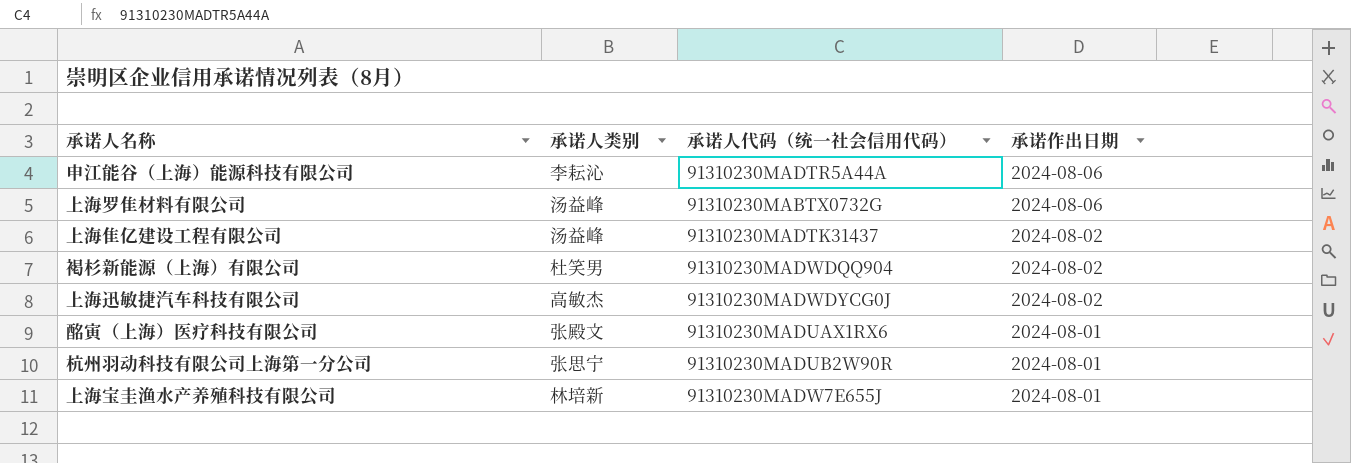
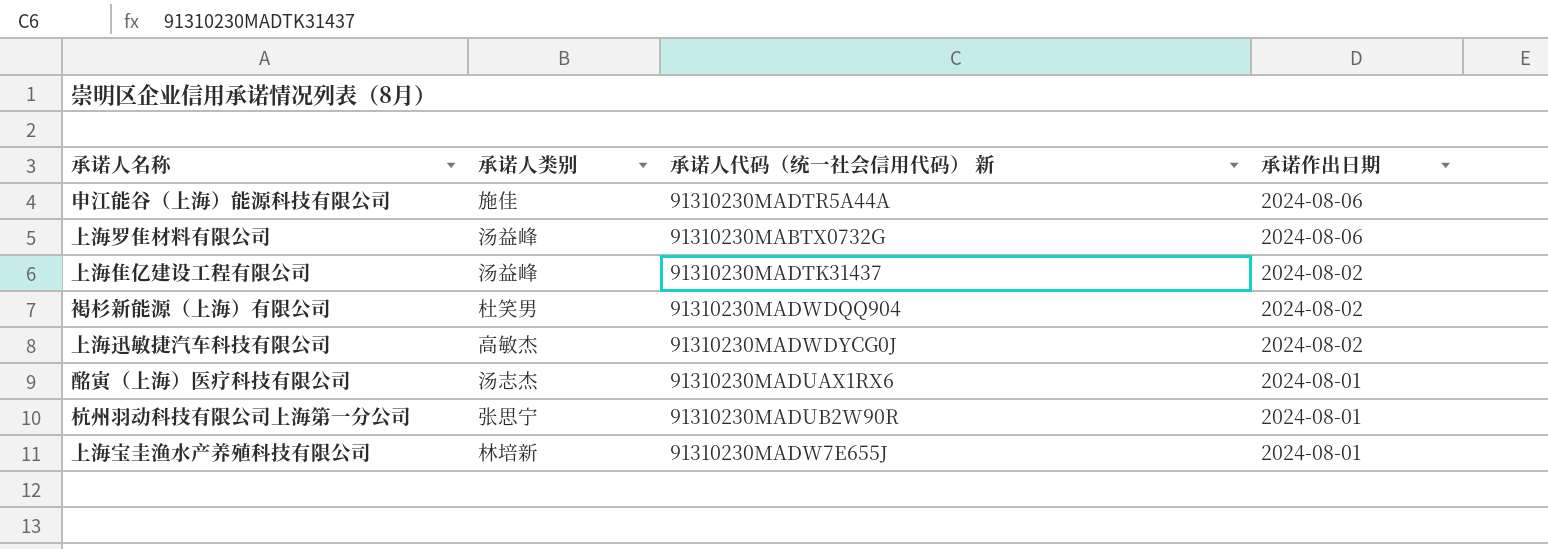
column name: 承诺人代码（统一社会信用代码） -> 承诺人代码（统一社会信用代码） 新
申江能谷（上海）能源科技有限公司 | 承诺人类别: 李耘沁 -> 施佳
酩寅（上海）医疗科技有限公司 | 承诺人类别: 张殿文 -> 汤志杰

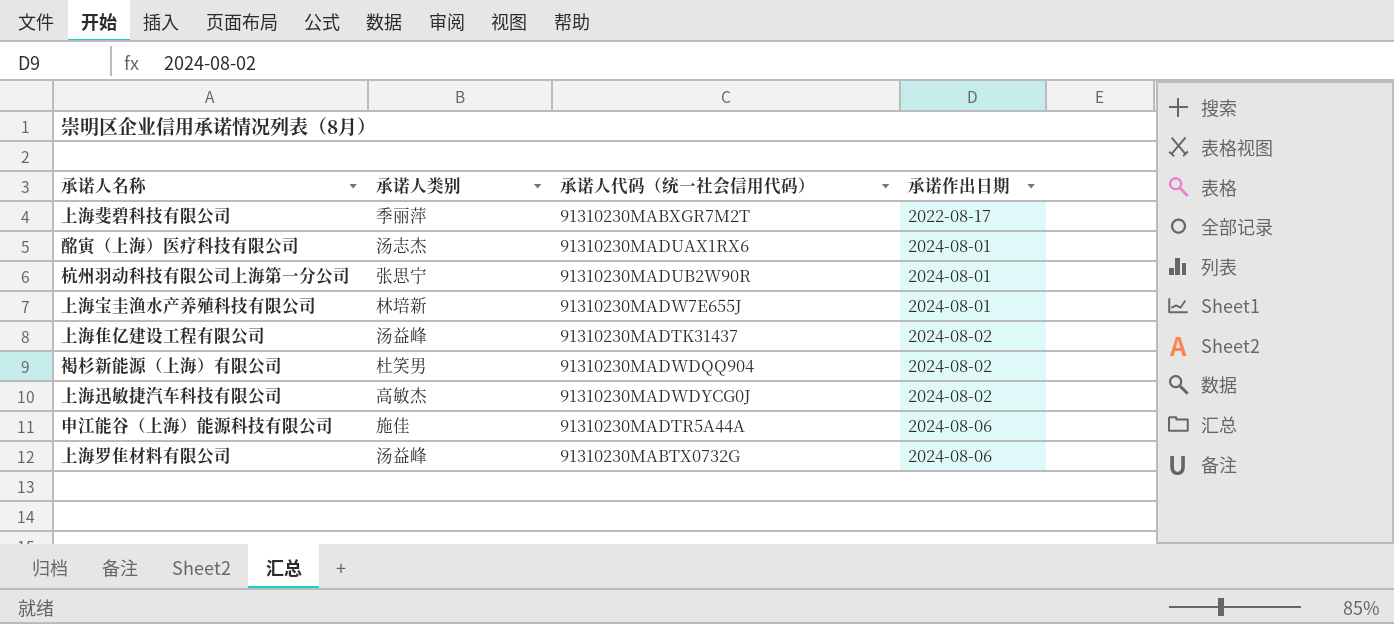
row order: 承诺作出日期 descending -> 承诺作出日期 ascending
column name: 承诺人代码（统一社会信用代码） 新 -> 承诺人代码（统一社会信用代码）
row 上海斐碧科技有限公司: none -> 季丽萍 | 91310230MABXGR7M2T | 2022-08-17

